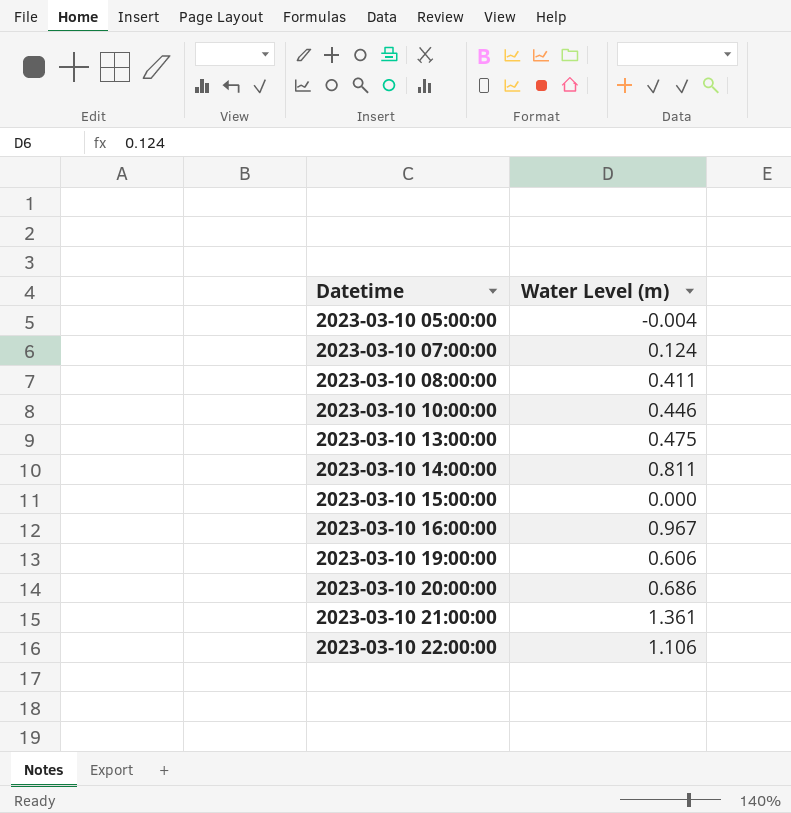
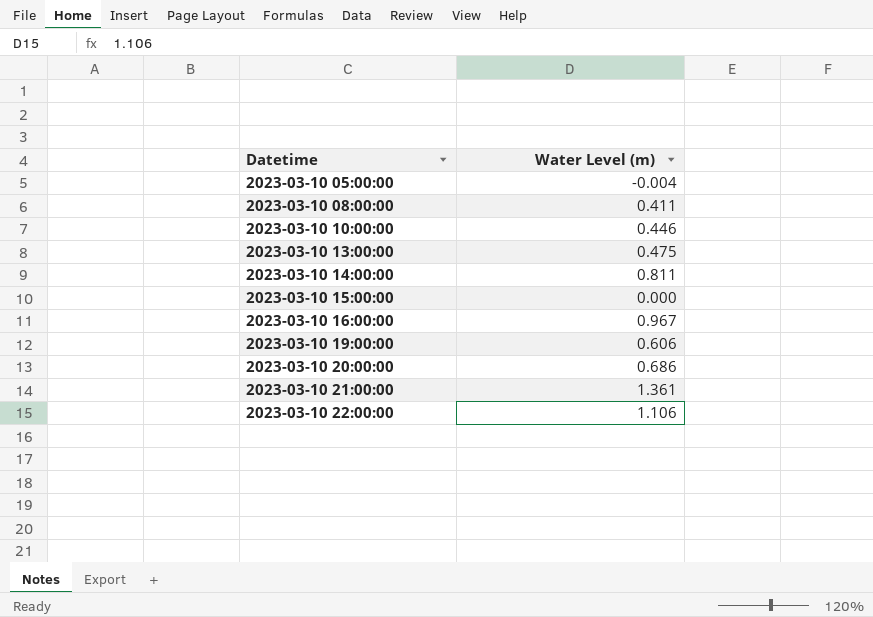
row 2023-03-10 07:00:00: 0.124 -> none

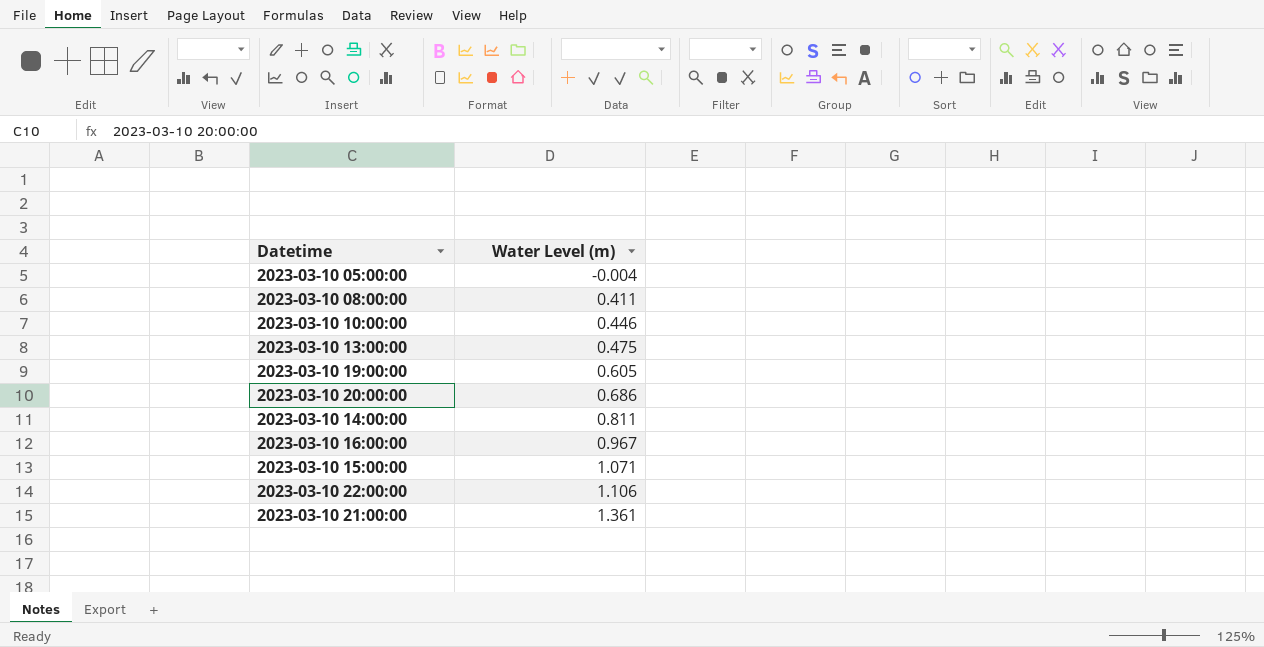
row order: Datetime ascending -> Water Level (m) ascending
2023-03-10 19:00:00 | Water Level (m): 0.606 -> 0.605
2023-03-10 15:00:00 | Water Level (m): 0.000 -> 1.071

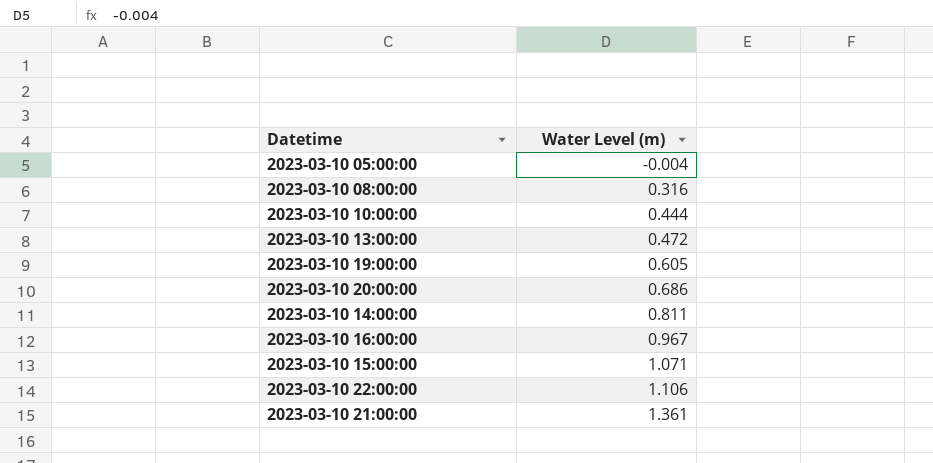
2023-03-10 08:00:00 | Water Level (m): 0.411 -> 0.316
2023-03-10 10:00:00 | Water Level (m): 0.446 -> 0.444
2023-03-10 13:00:00 | Water Level (m): 0.475 -> 0.472

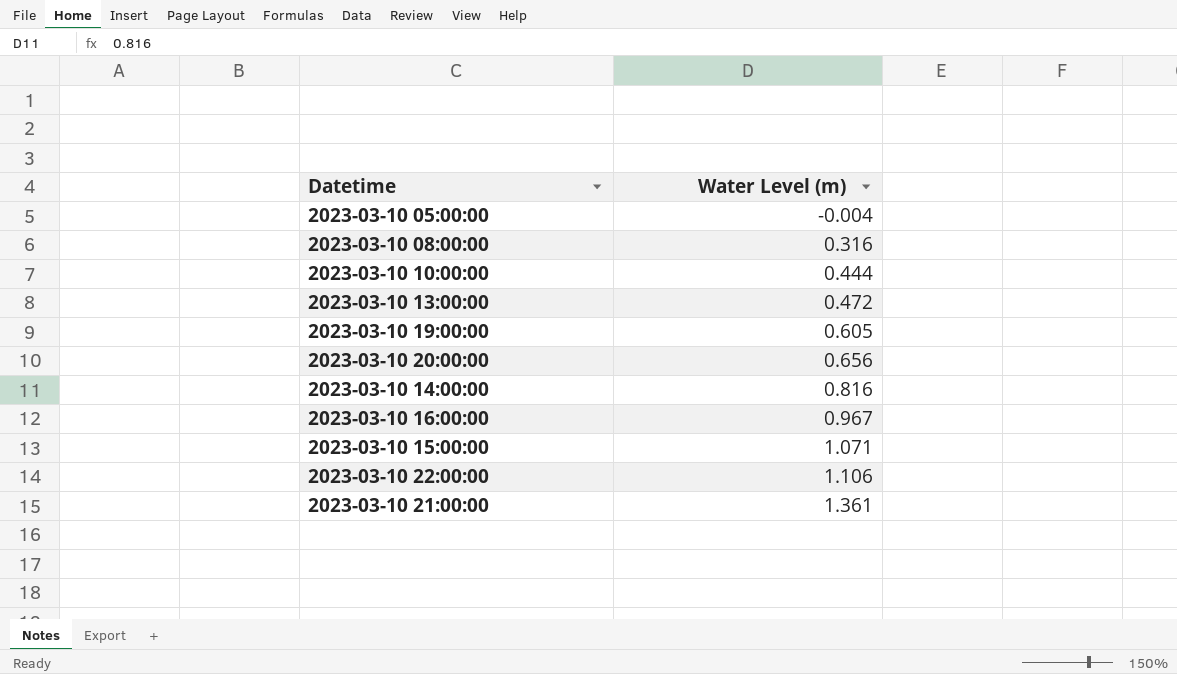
2023-03-10 20:00:00 | Water Level (m): 0.686 -> 0.656
2023-03-10 14:00:00 | Water Level (m): 0.811 -> 0.816

